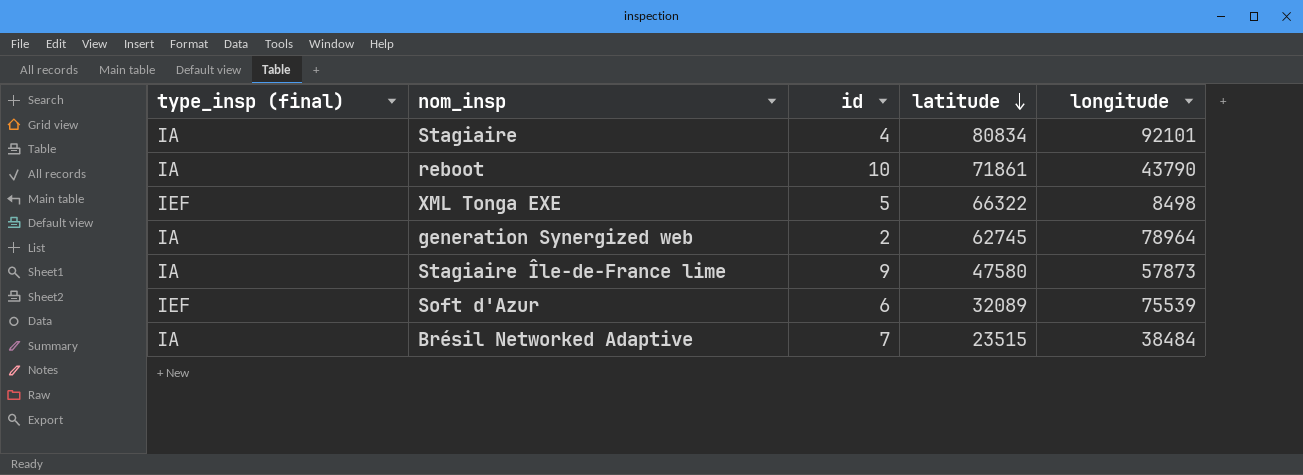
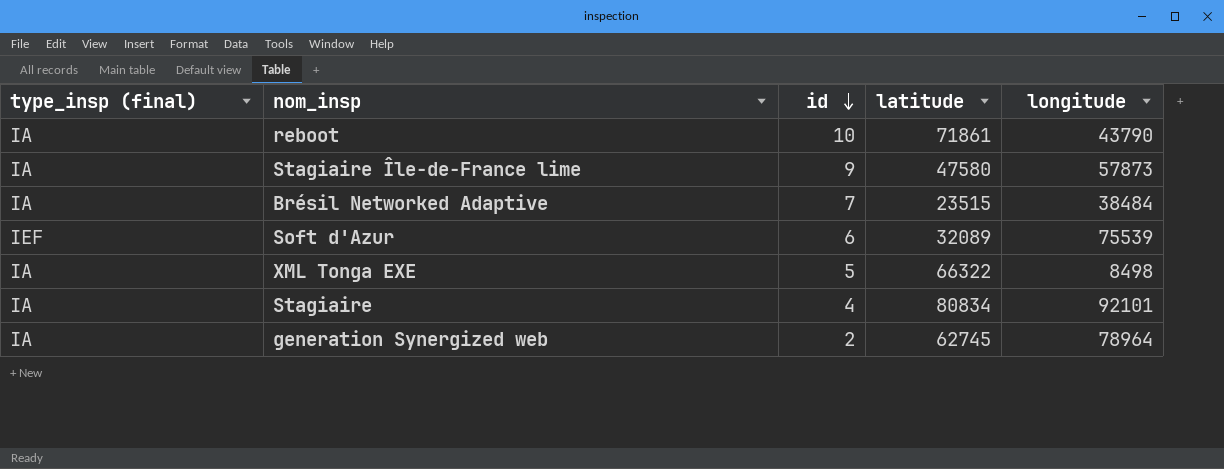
row order: latitude descending -> id descending
XML Tonga EXE | type_insp (final): IEF -> IA

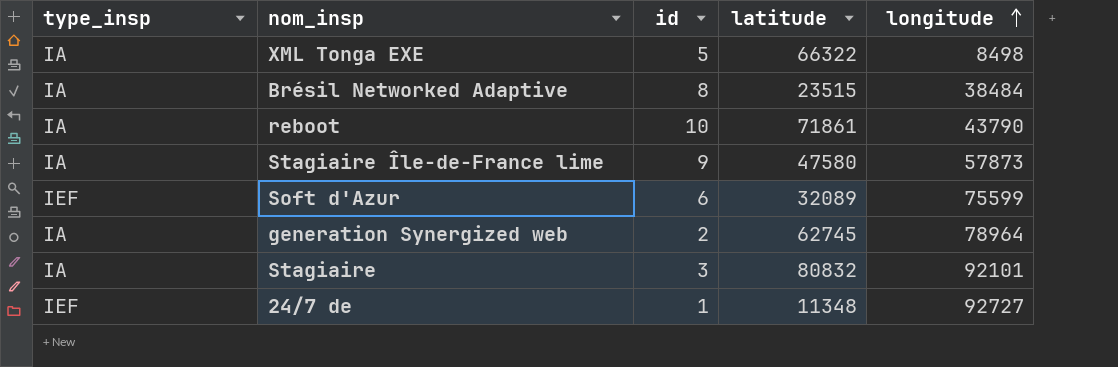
row order: id descending -> longitude ascending
column name: type_insp (final) -> type_insp
Brésil Networked Adaptive | id: 7 -> 8
Soft d'Azur | longitude: 75539 -> 75599
Stagiaire | id: 4 -> 3
Stagiaire | latitude: 80834 -> 80832
row 24/7 de: none -> IEF | 1 | 11348 | 92727

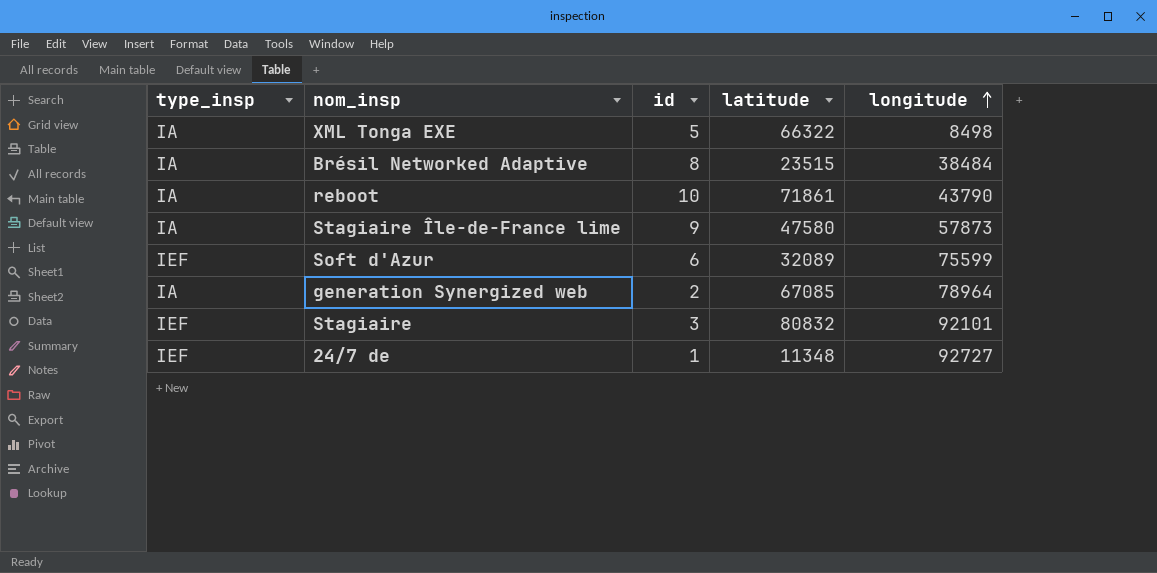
generation Synergized web | latitude: 62745 -> 67085
Stagiaire | type_insp: IA -> IEF

